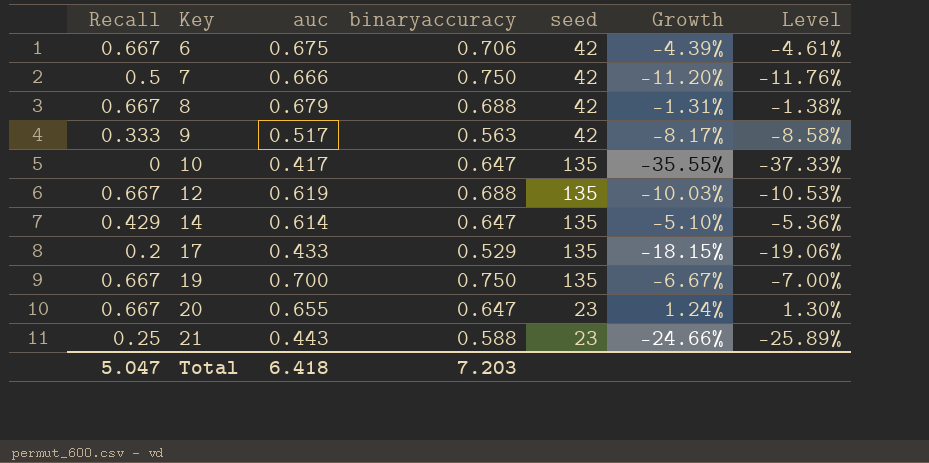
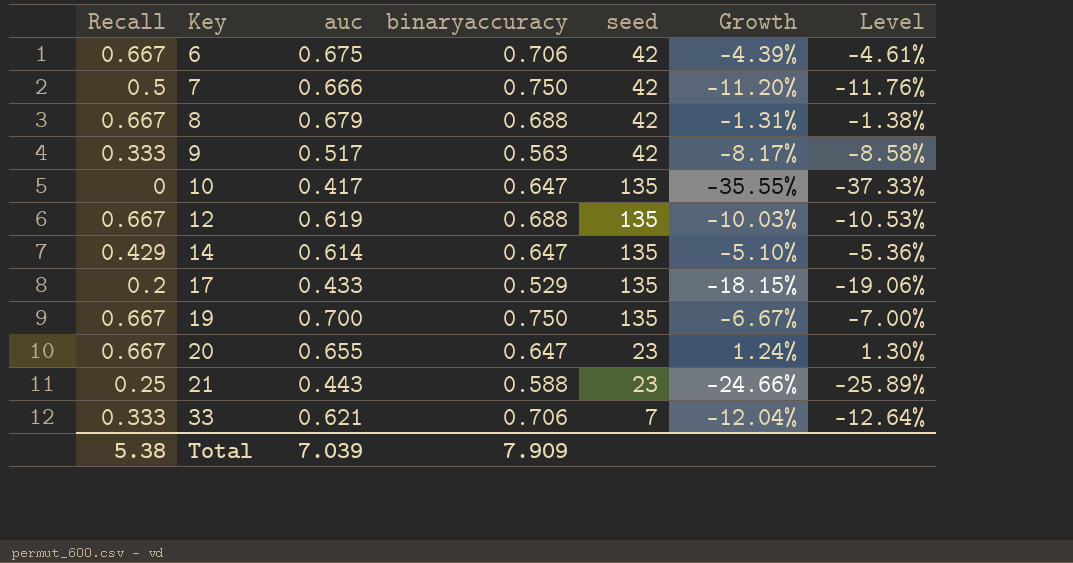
row 33: none -> 0.333 | 0.621 | 0.706 | 7 | -12.04% | -12.64%
Total | Recall: 5.047 -> 5.38
Total | auc: 6.418 -> 7.039
Total | binaryaccuracy: 7.203 -> 7.909

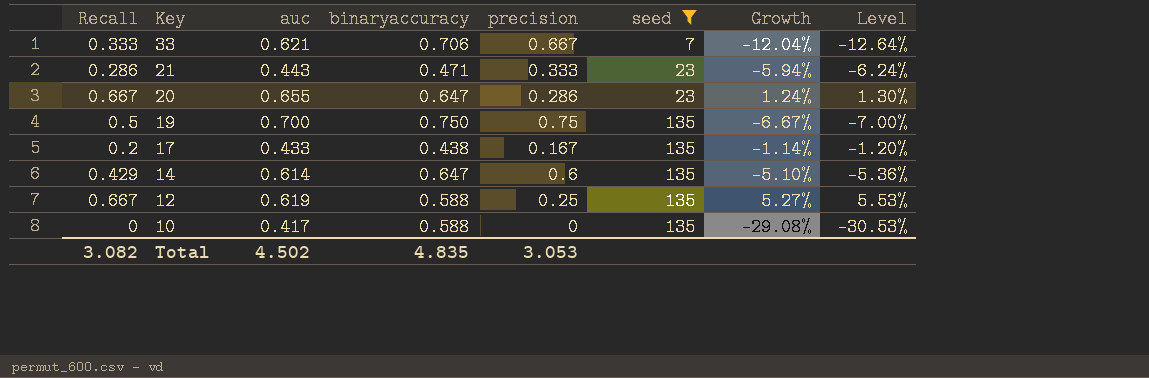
filter: none -> seed != 42
row order: Key ascending -> Key descending
column precision | position: none -> 5
21 | Recall: 0.25 -> 0.286
21 | binaryaccuracy: 0.588 -> 0.471
21 | Growth: -24.66% -> -5.94%
21 | Level: -25.89% -> -6.24%
19 | Recall: 0.667 -> 0.5
17 | binaryaccuracy: 0.529 -> 0.438
17 | Growth: -18.15% -> -1.14%
17 | Level: -19.06% -> -1.20%
12 | binaryaccuracy: 0.688 -> 0.588
12 | Growth: -10.03% -> 5.27%
12 | Level: -10.53% -> 5.53%
10 | binaryaccuracy: 0.647 -> 0.588
10 | Growth: -35.55% -> -29.08%
10 | Level: -37.33% -> -30.53%
Total | Recall: 5.38 -> 3.082
Total | auc: 7.039 -> 4.502
Total | binaryaccuracy: 7.909 -> 4.835

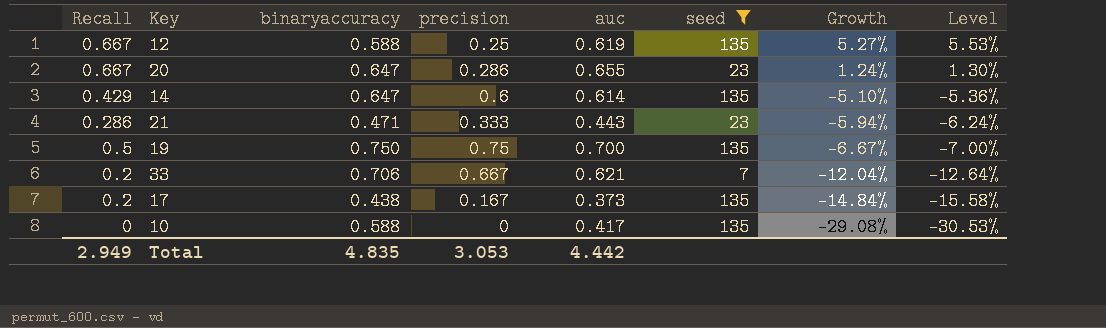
row order: Key descending -> Growth descending
column auc | position: 3 -> 5
33 | Recall: 0.333 -> 0.2
17 | auc: 0.433 -> 0.373
17 | Growth: -1.14% -> -14.84%
17 | Level: -1.20% -> -15.58%
Total | Recall: 3.082 -> 2.949
Total | auc: 4.502 -> 4.442

